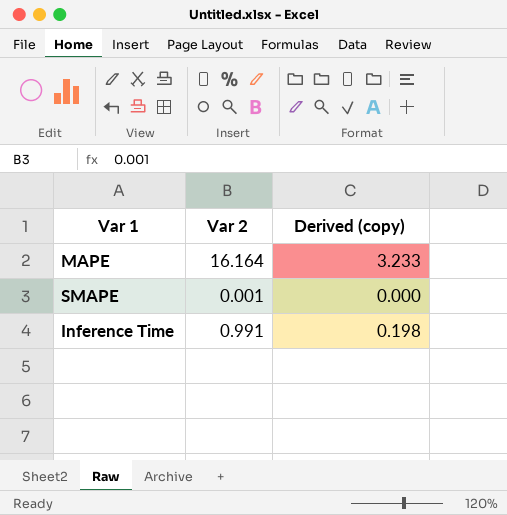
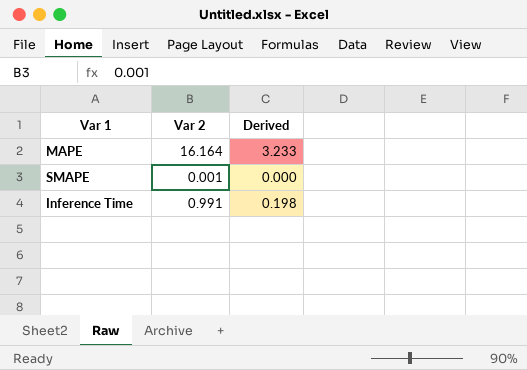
column name: Derived (copy) -> Derived

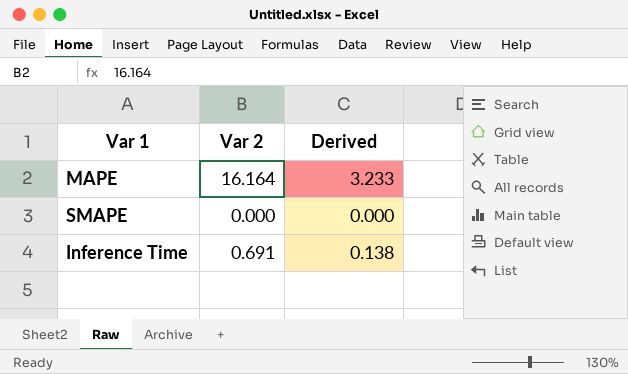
SMAPE | Var 2: 0.001 -> 0.000
Inference Time | Var 2: 0.991 -> 0.691
Inference Time | Derived: 0.198 -> 0.138

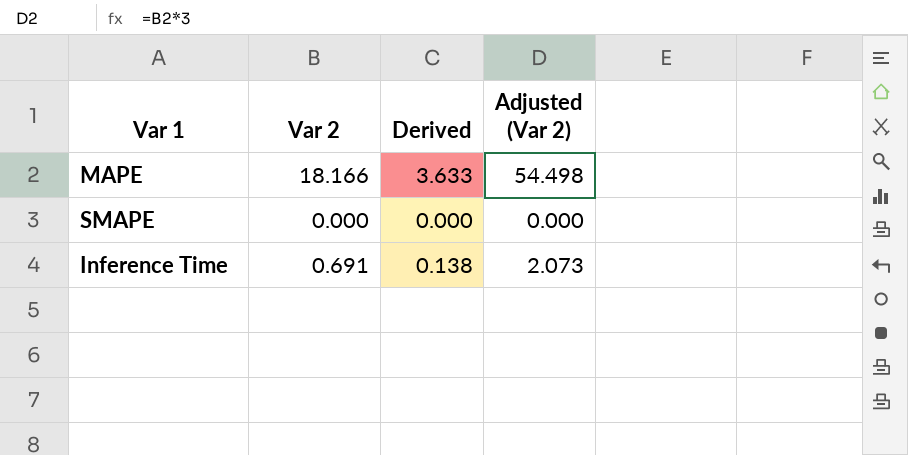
column Adjusted (Var 2) | formula: none -> [Var 2] * 3
MAPE | Var 2: 16.164 -> 18.166
MAPE | Derived: 3.233 -> 3.633

